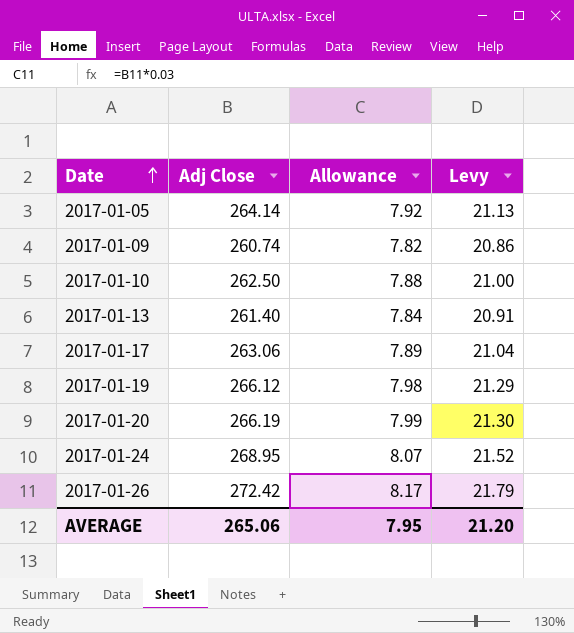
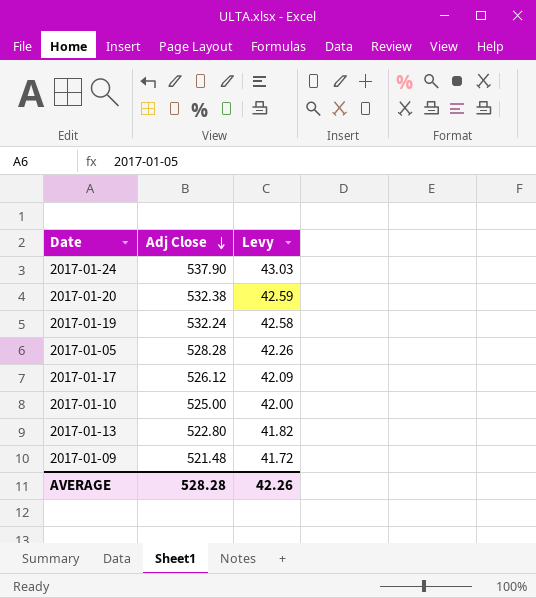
row order: Date ascending -> Adj Close descending
column Allowance | formula: [Adj Close] * 0.03 -> none
row 2017-01-26: 272.42 | 8.17 | 21.79 -> none
2017-01-24 | Adj Close: 268.95 -> 537.90
2017-01-24 | Levy: 21.52 -> 43.03
2017-01-20 | Adj Close: 266.19 -> 532.38
2017-01-20 | Levy: 21.30 -> 42.59
2017-01-19 | Adj Close: 266.12 -> 532.24
2017-01-19 | Levy: 21.29 -> 42.58
2017-01-05 | Adj Close: 264.14 -> 528.28
2017-01-05 | Levy: 21.13 -> 42.26
2017-01-17 | Adj Close: 263.06 -> 526.12
2017-01-17 | Levy: 21.04 -> 42.09
2017-01-10 | Adj Close: 262.50 -> 525.00
2017-01-10 | Levy: 21.00 -> 42.00
2017-01-13 | Adj Close: 261.40 -> 522.80
2017-01-13 | Levy: 20.91 -> 41.82
2017-01-09 | Adj Close: 260.74 -> 521.48
2017-01-09 | Levy: 20.86 -> 41.72
AVERAGE | Adj Close: 265.06 -> 528.28
AVERAGE | Levy: 21.20 -> 42.26

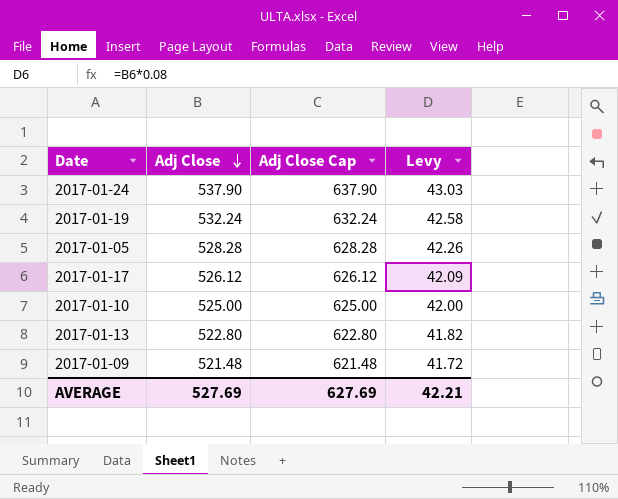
column Adj Close Cap | formula: none -> [Adj Close] + 100
row 2017-01-20: 532.38 | 42.59 -> none
AVERAGE | Adj Close: 528.28 -> 527.69
AVERAGE | Levy: 42.26 -> 42.21

